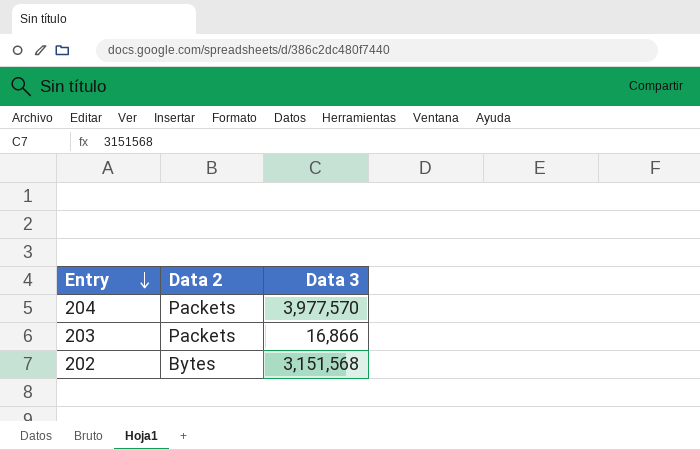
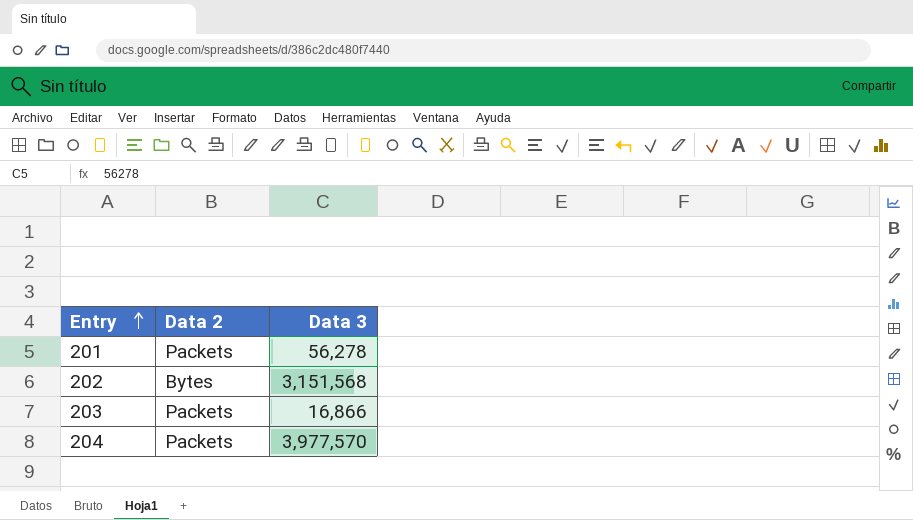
row order: Entry descending -> Entry ascending
row 201: none -> Packets | 56,278

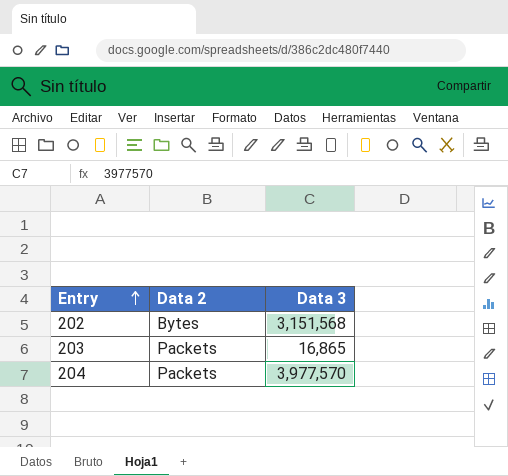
row 201: Packets | 56,278 -> none
203 | Data 3: 16,866 -> 16,865

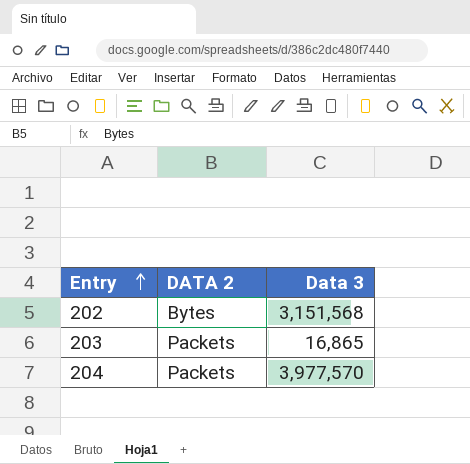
column name: Data 2 -> DATA 2

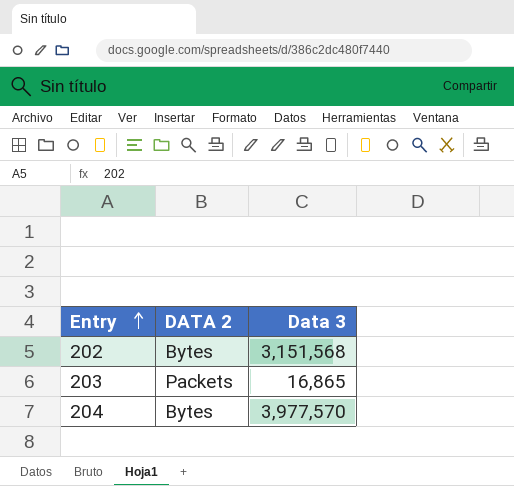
204 | DATA 2: Packets -> Bytes

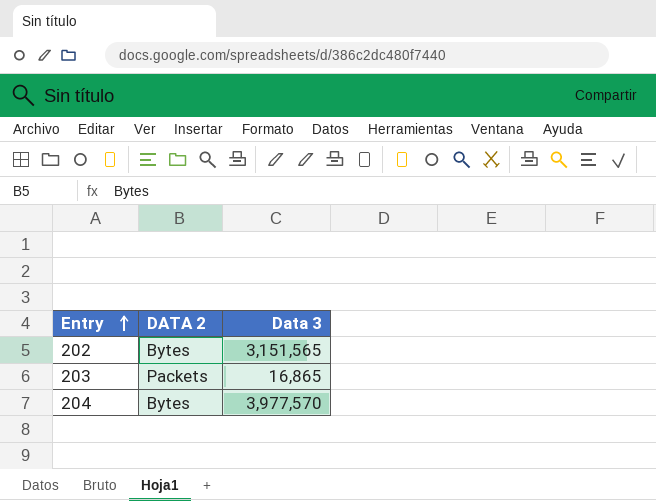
202 | Data 3: 3,151,568 -> 3,151,565

